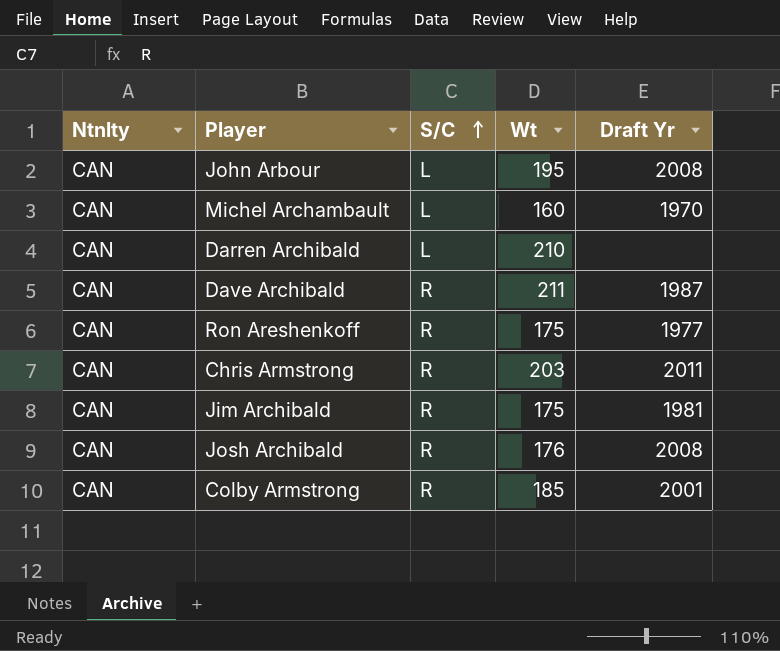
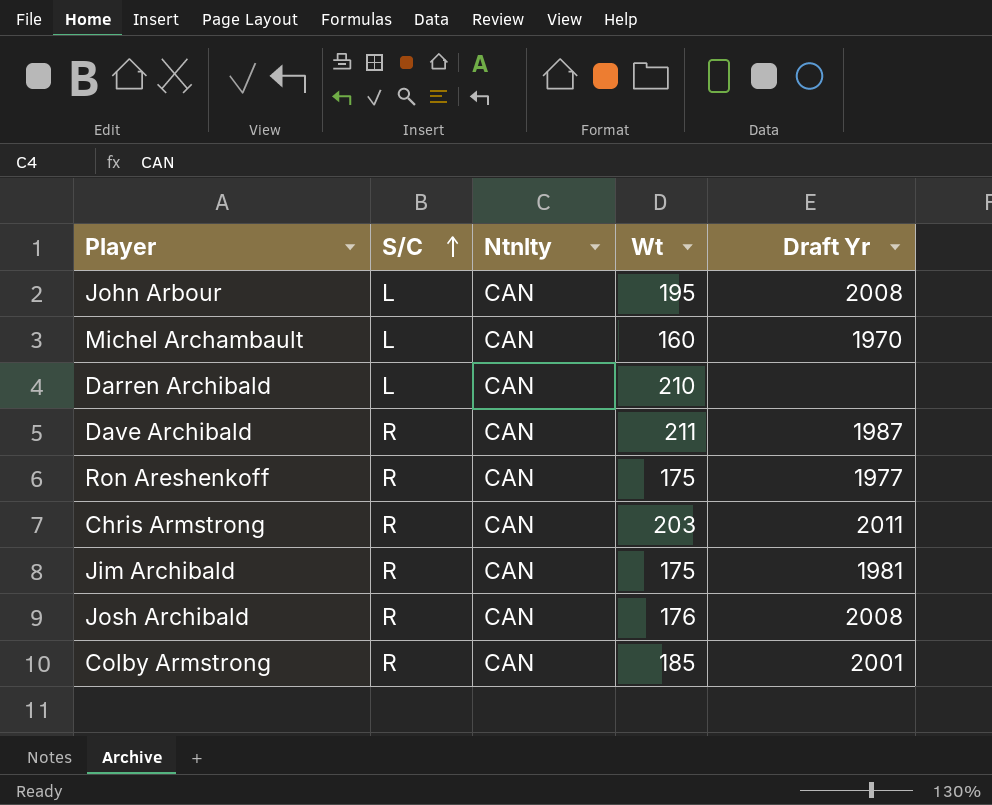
column Ntnlty | position: 1 -> 3

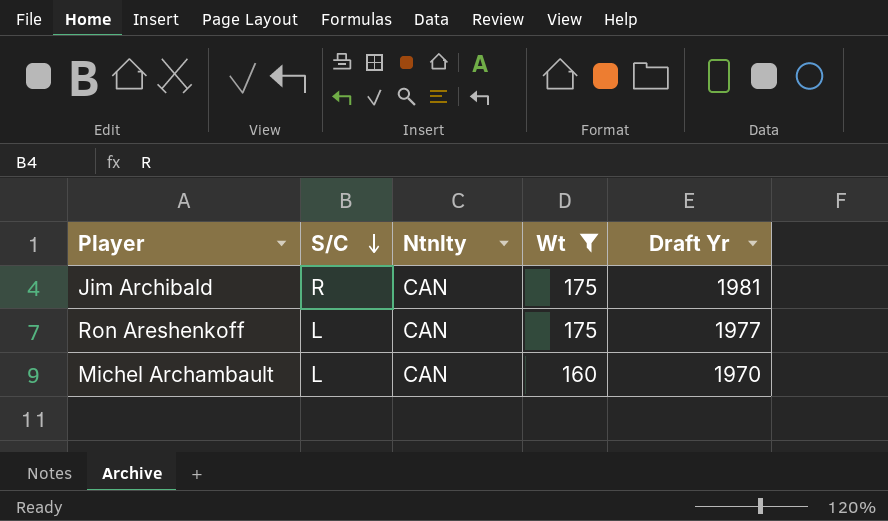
filter: none -> Wt <= 175
row order: S/C ascending -> S/C descending
Ron Areshenkoff | S/C: R -> L

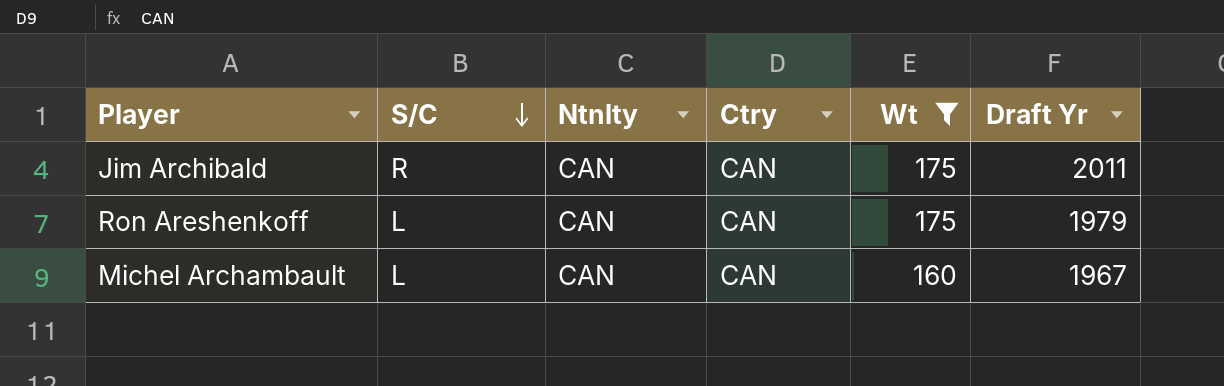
column Ctry | position: none -> 4
Jim Archibald | Draft Yr: 1981 -> 2011
Ron Areshenkoff | Draft Yr: 1977 -> 1979
Michel Archambault | Draft Yr: 1970 -> 1967

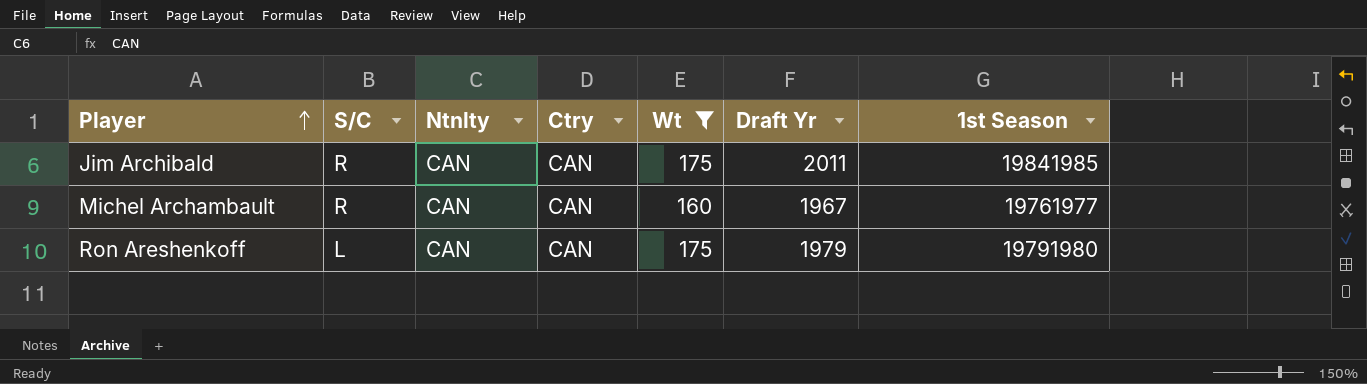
row order: S/C descending -> Player ascending
column 1st Season | position: none -> 7
Michel Archambault | S/C: L -> R

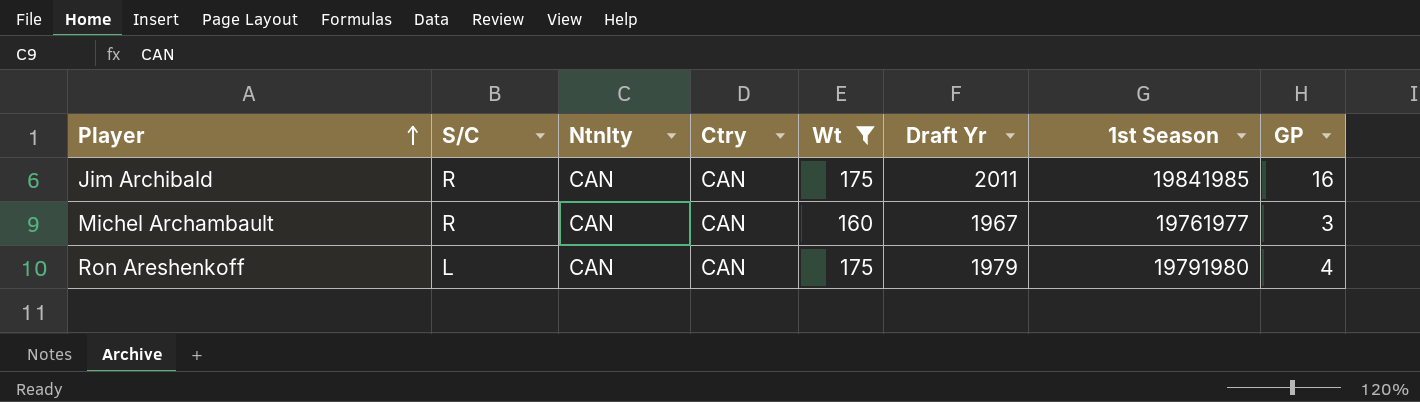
column GP | position: none -> 8

